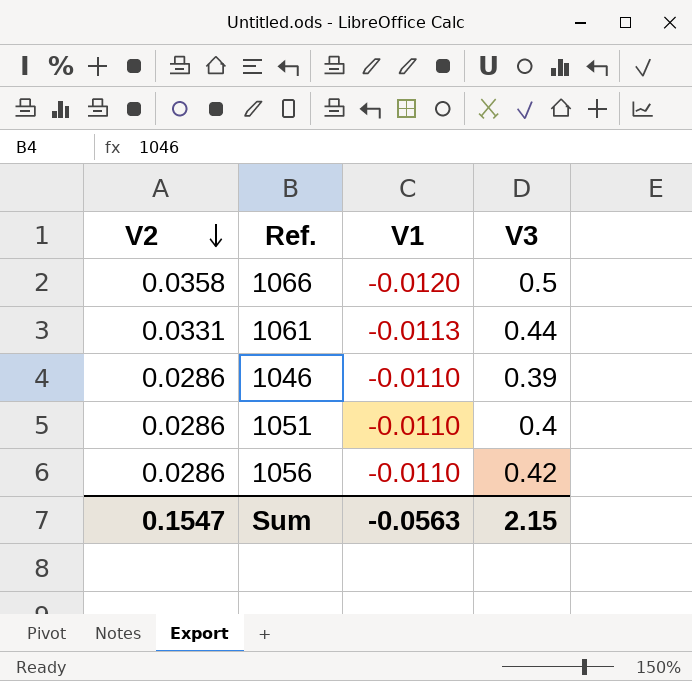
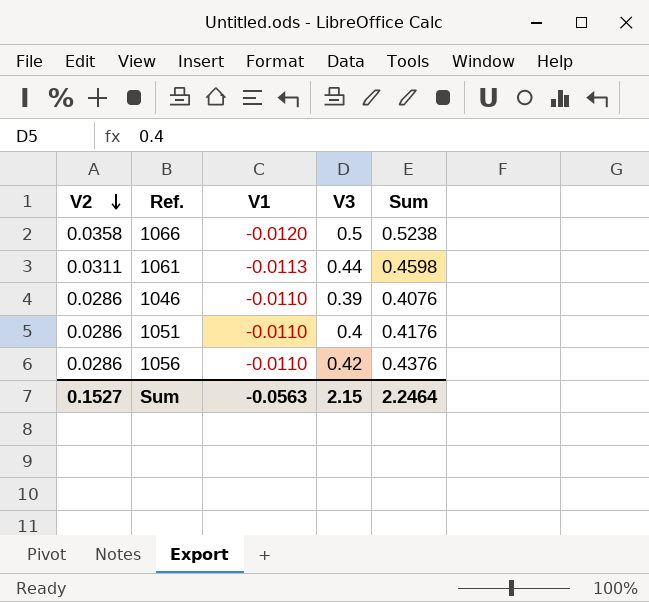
column Sum | formula: none -> [V2] + [V1] + [V3]
1061 | V2: 0.0331 -> 0.0311
Sum | V2: 0.1547 -> 0.1527

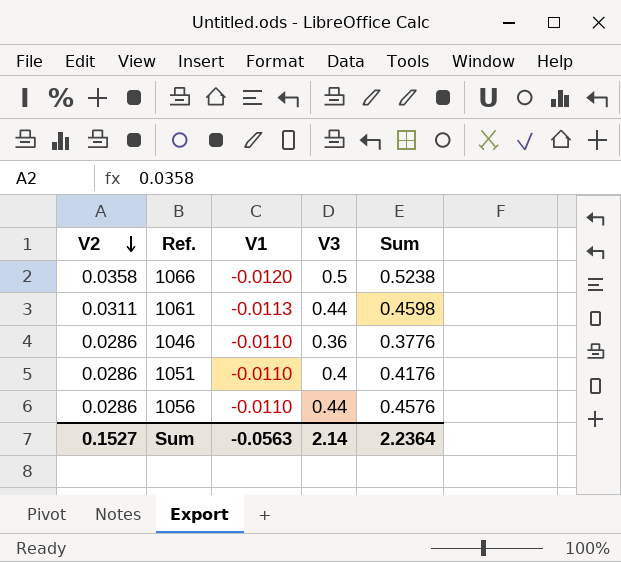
1046 | V3: 0.39 -> 0.36
1046 | Sum: 0.4076 -> 0.3776
1056 | V3: 0.42 -> 0.44
1056 | Sum: 0.4376 -> 0.4576
Sum | V3: 2.15 -> 2.14
Sum | Sum: 2.2464 -> 2.2364

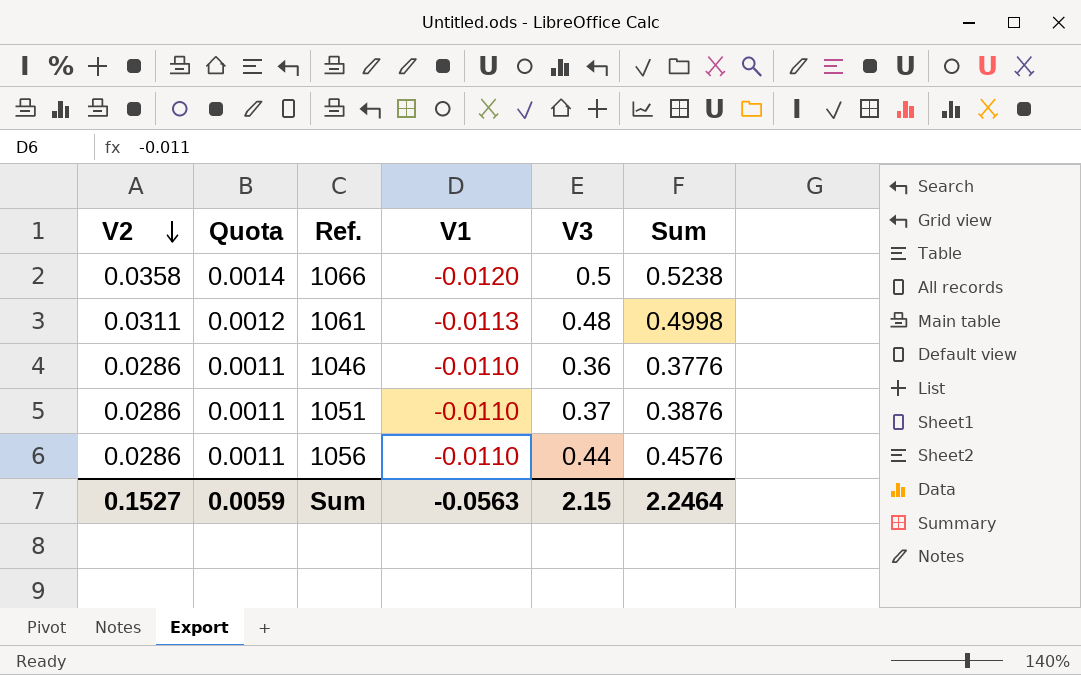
column Quota | formula: none -> [V2] * 0.04
1061 | V3: 0.44 -> 0.48
1061 | Sum: 0.4598 -> 0.4998
1051 | V3: 0.4 -> 0.37
1051 | Sum: 0.4176 -> 0.3876
Sum | V3: 2.14 -> 2.15
Sum | Sum: 2.2364 -> 2.2464

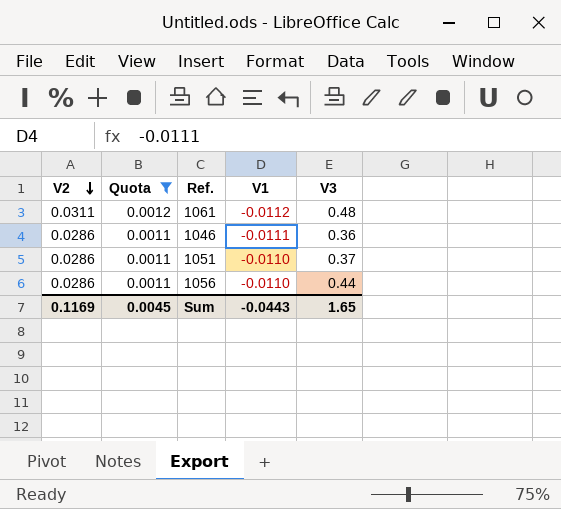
filter: none -> Quota != 0.0014
column Sum | formula: [V2] + [V1] + [V3] -> none
1061 | V1: -0.0113 -> -0.0112
1046 | V1: -0.0110 -> -0.0111
Sum | V2: 0.1527 -> 0.1169
Sum | Quota: 0.0059 -> 0.0045
Sum | V1: -0.0563 -> -0.0443
Sum | V3: 2.15 -> 1.65

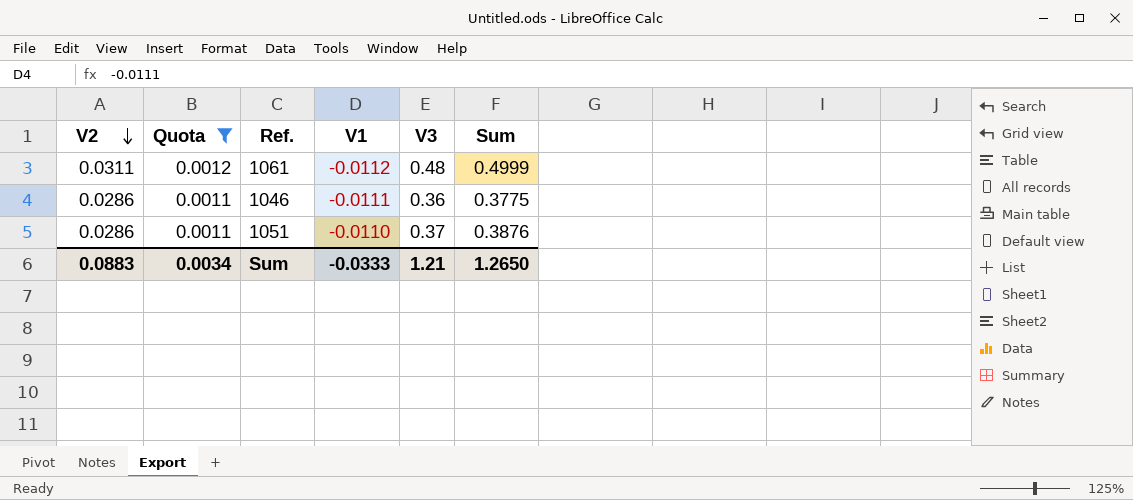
column Sum | formula: none -> [V2] + [V1] + [V3]
row 1056: 0.0286 | 0.0011 | -0.0110 | 0.44 -> none
Sum | V2: 0.1169 -> 0.0883
Sum | Quota: 0.0045 -> 0.0034
Sum | V1: -0.0443 -> -0.0333
Sum | V3: 1.65 -> 1.21

